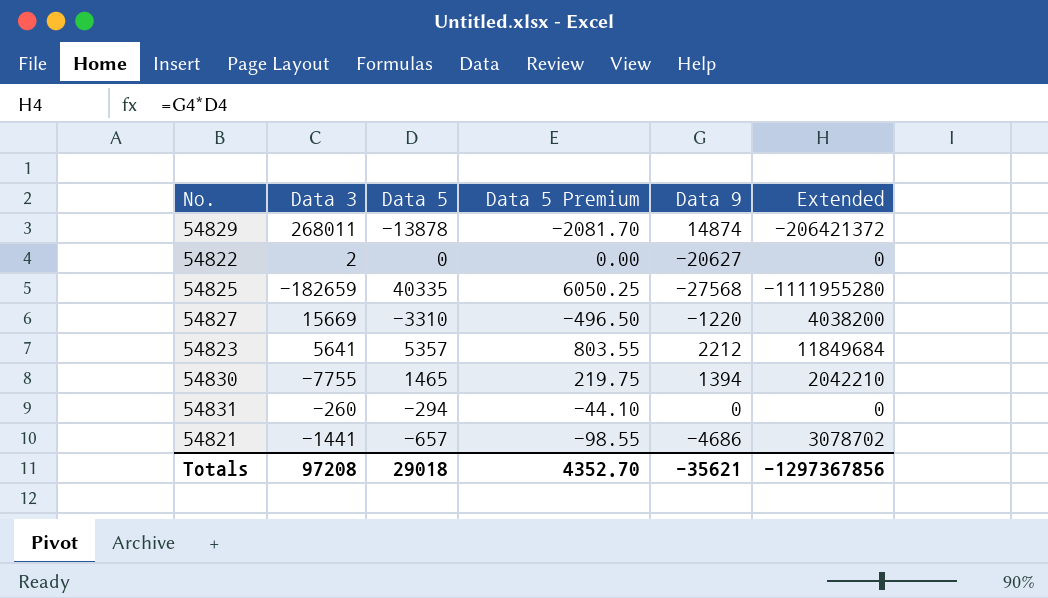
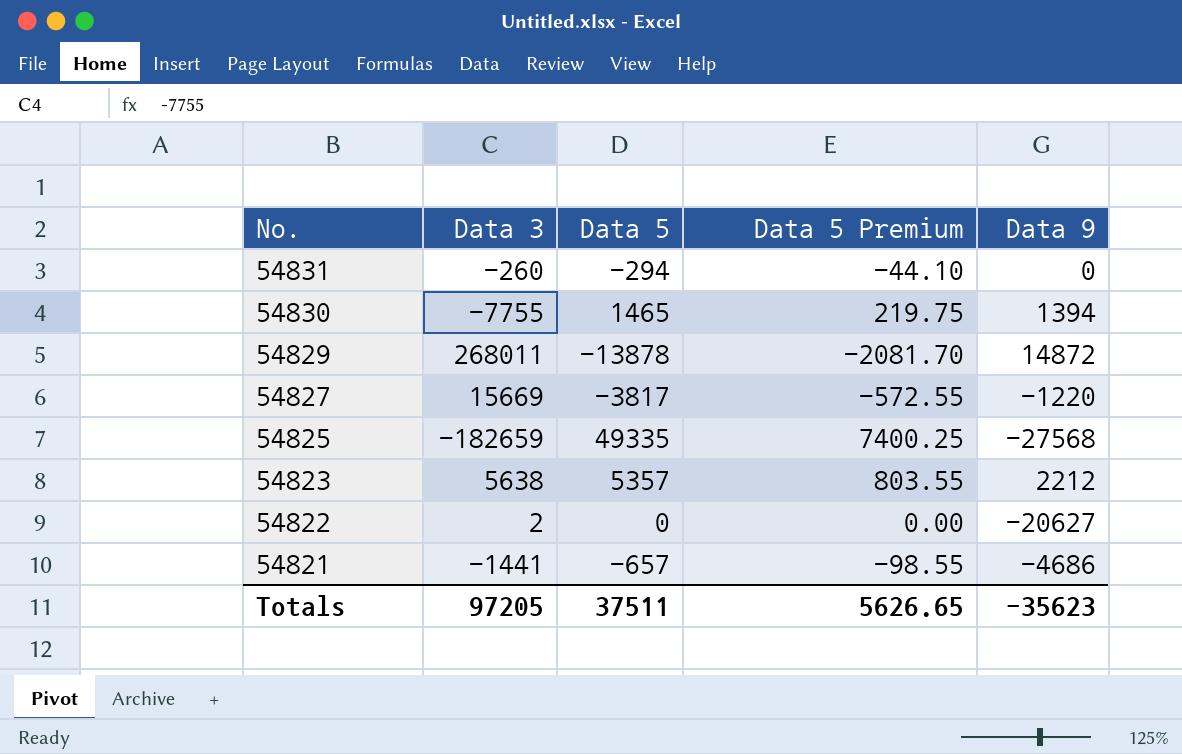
row order: none -> No. descending
column Extended | formula: [Data 5] * [Data 9] -> none
54829 | Data 9: 14874 -> 14872
54827 | Data 5: -3310 -> -3817
54827 | Data 5 Premium: -496.50 -> -572.55
54825 | Data 5: 40335 -> 49335
54825 | Data 5 Premium: 6050.25 -> 7400.25
54823 | Data 3: 5641 -> 5638
Totals | Data 3: 97208 -> 97205
Totals | Data 5: 29018 -> 37511
Totals | Data 5 Premium: 4352.70 -> 5626.65
Totals | Data 9: -35621 -> -35623

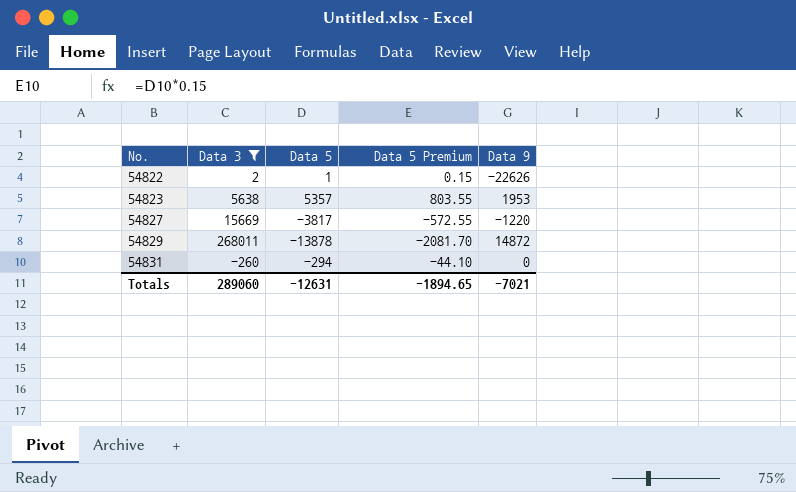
filter: none -> Data 3 >= -260
row order: No. descending -> No. ascending
54822 | Data 5: 0 -> 1
54822 | Data 5 Premium: 0.00 -> 0.15
54822 | Data 9: -20627 -> -22626
54823 | Data 9: 2212 -> 1953
Totals | Data 3: 97205 -> 289060
Totals | Data 5: 37511 -> -12631
Totals | Data 5 Premium: 5626.65 -> -1894.65
Totals | Data 9: -35623 -> -7021

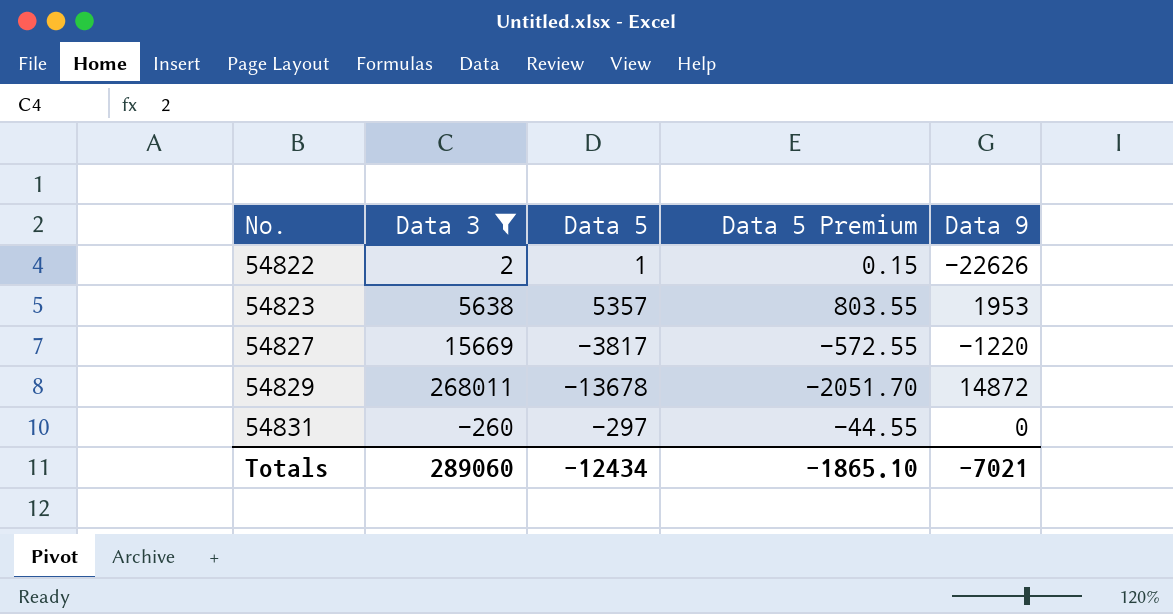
54829 | Data 5: -13878 -> -13678
54829 | Data 5 Premium: -2081.70 -> -2051.70
54831 | Data 5: -294 -> -297
54831 | Data 5 Premium: -44.10 -> -44.55
Totals | Data 5: -12631 -> -12434
Totals | Data 5 Premium: -1894.65 -> -1865.10

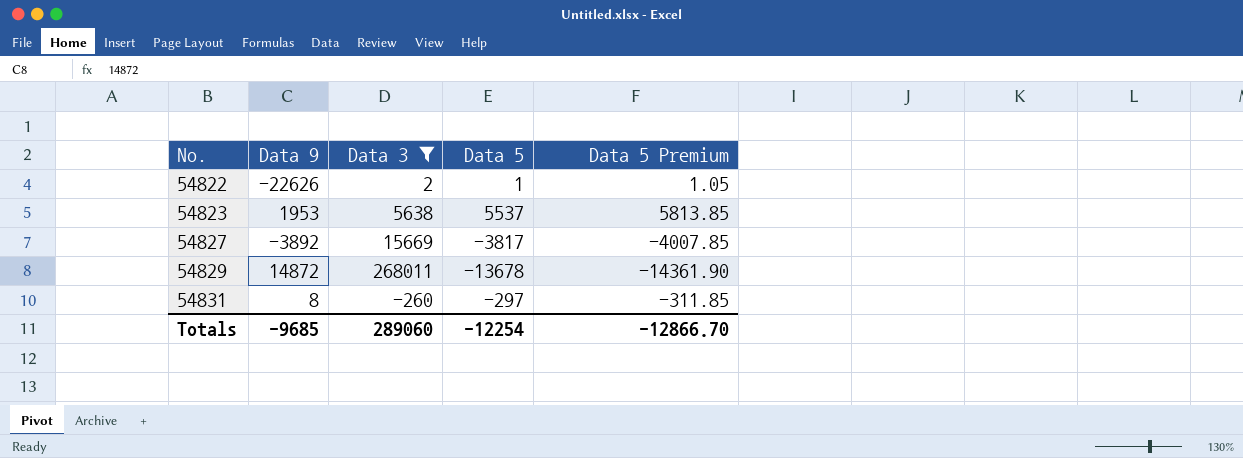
column Data 9 | position: 5 -> 2
column Data 5 Premium | formula: [Data 5] * 0.15 -> [Data 5] * 1.05
54823 | Data 5: 5357 -> 5537
54827 | Data 9: -1220 -> -3892
54831 | Data 9: 0 -> 8
Totals | Data 9: -7021 -> -9685
Totals | Data 5: -12434 -> -12254
Totals | Data 5 Premium: -1865.10 -> -12866.70

